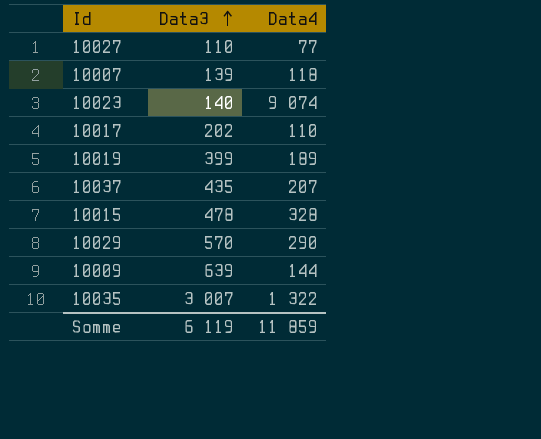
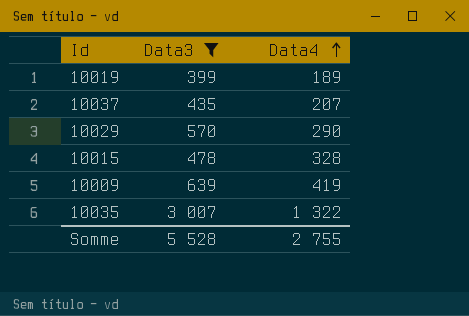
filter: none -> Data3 >= 399
row order: Data3 ascending -> Data4 ascending
10009 | Data4: 144 -> 419
Somme | Data3: 6 119 -> 5 528
Somme | Data4: 11 859 -> 2 755

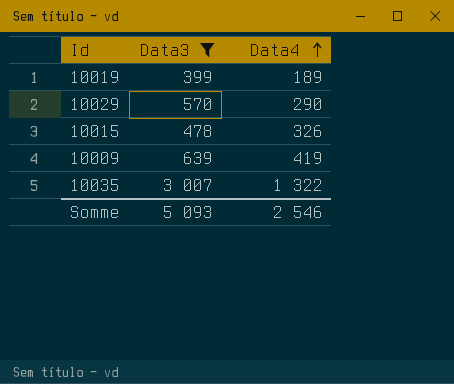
row 10037: 435 | 207 -> none
10015 | Data4: 328 -> 326
Somme | Data3: 5 528 -> 5 093
Somme | Data4: 2 755 -> 2 546

